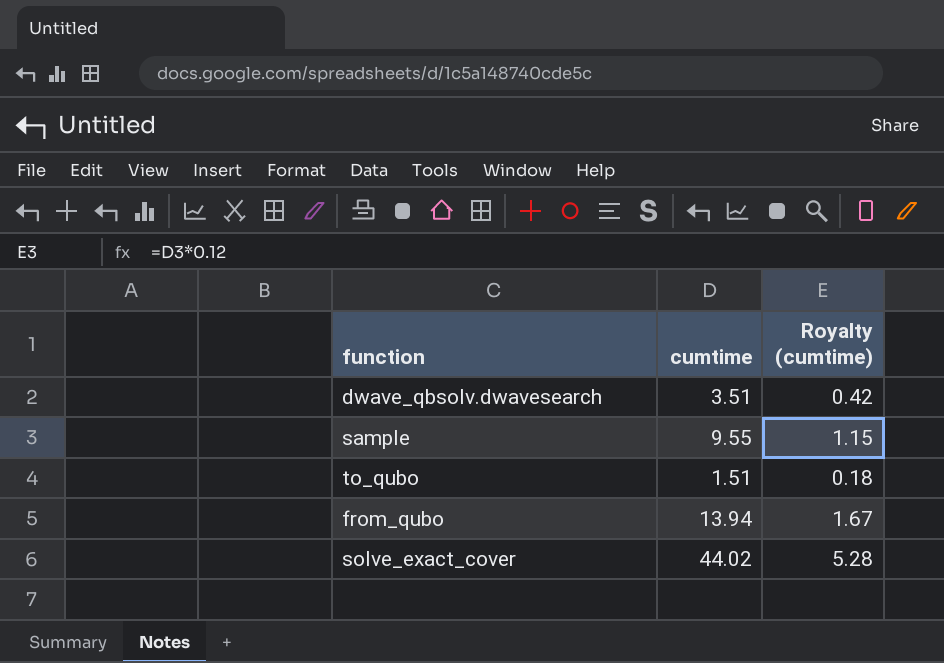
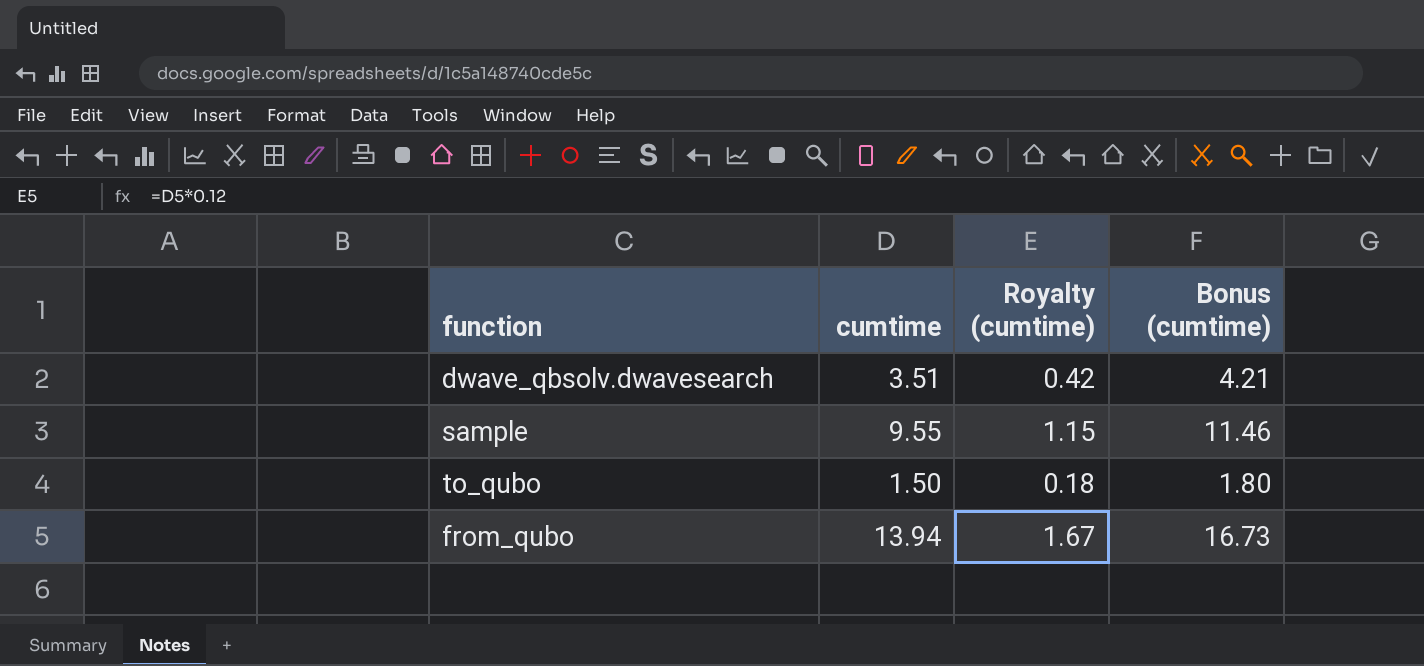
column Bonus (cumtime) | formula: none -> [cumtime] * 1.2
row solve_exact_cover: 44.02 | 5.28 -> none
to_qubo | cumtime: 1.51 -> 1.50

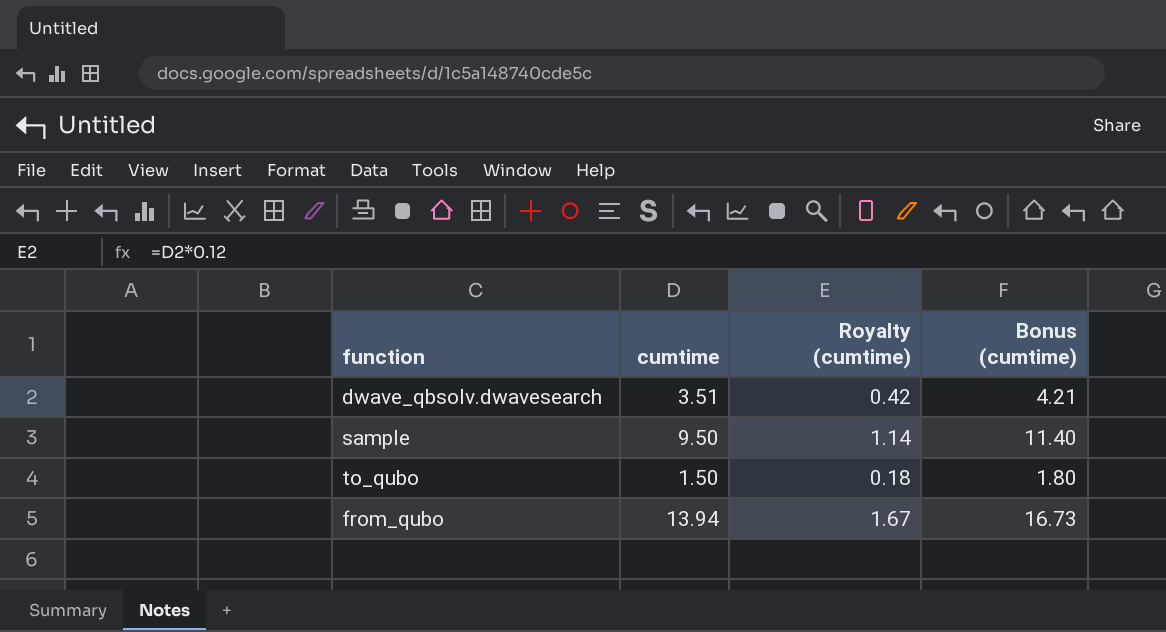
sample | cumtime: 9.55 -> 9.50
sample | Royalty (cumtime): 1.15 -> 1.14
sample | Bonus (cumtime): 11.46 -> 11.40

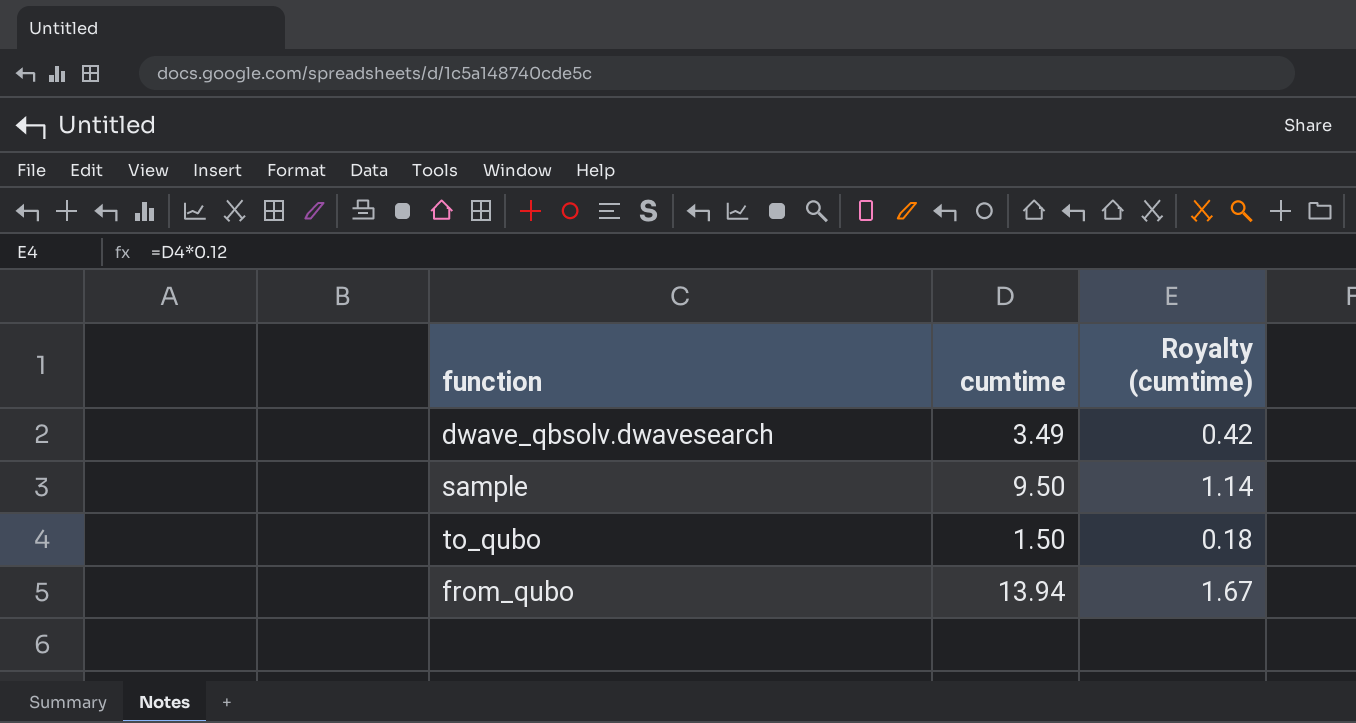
column Bonus (cumtime) | formula: [cumtime] * 1.2 -> none
dwave_qbsolv.dwavesearch | cumtime: 3.51 -> 3.49

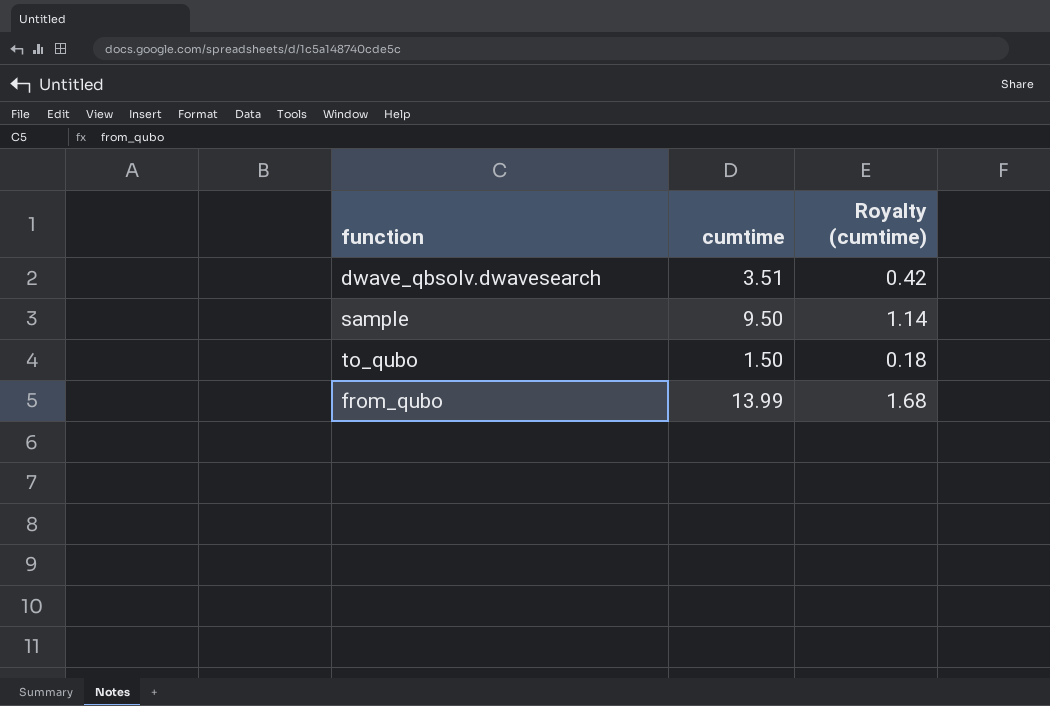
dwave_qbsolv.dwavesearch | cumtime: 3.49 -> 3.51
from_qubo | cumtime: 13.94 -> 13.99
from_qubo | Royalty (cumtime): 1.67 -> 1.68

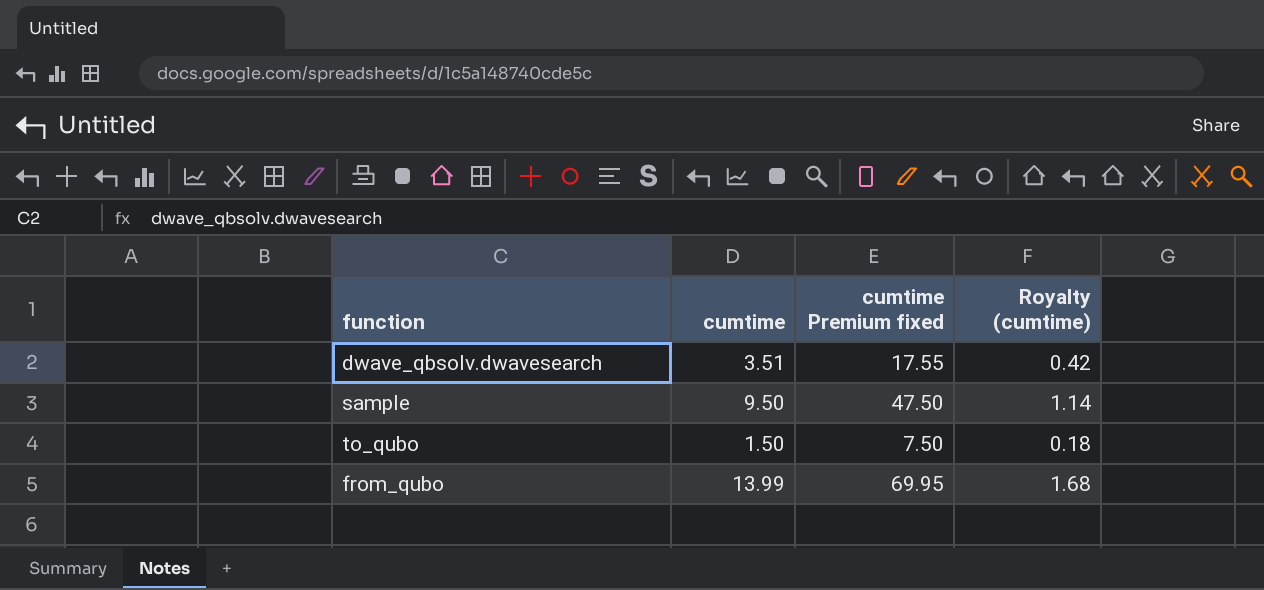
column cumtime Premium fixed | formula: none -> [cumtime] * 5

